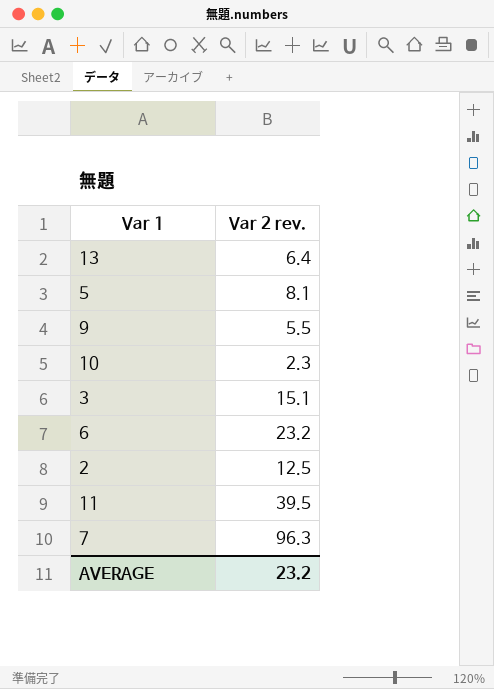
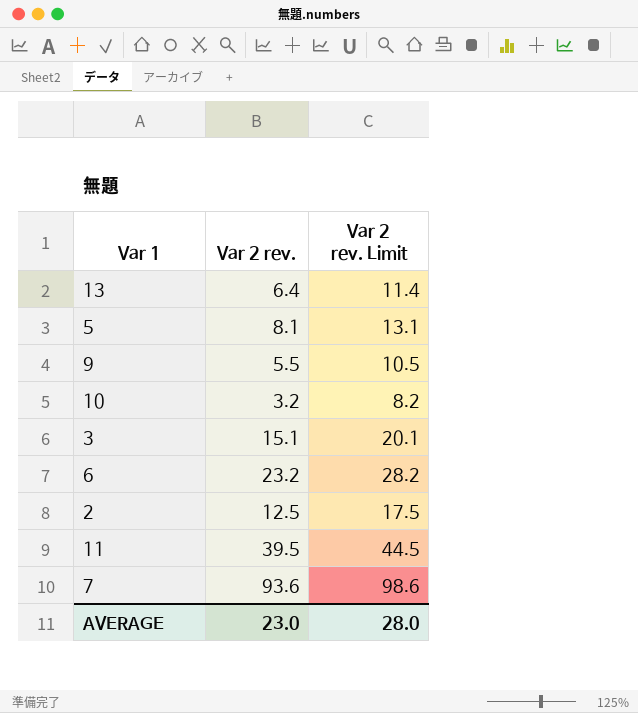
column Var 2 rev. Limit | formula: none -> [Var 2 rev.] + 5
10 | Var 2 rev.: 2.3 -> 3.2
7 | Var 2 rev.: 96.3 -> 93.6
AVERAGE | Var 2 rev.: 23.2 -> 23.0

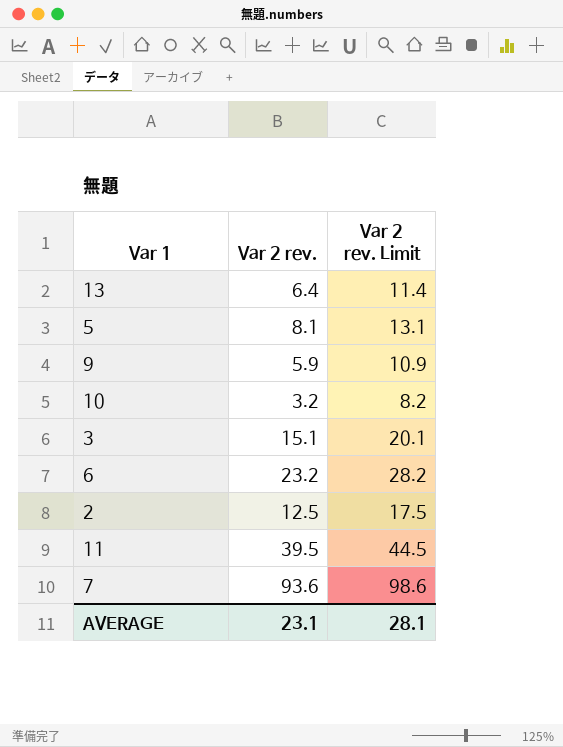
9 | Var 2 rev.: 5.5 -> 5.9
9 | Var 2 rev. Limit: 10.5 -> 10.9
AVERAGE | Var 2 rev.: 23.0 -> 23.1
AVERAGE | Var 2 rev. Limit: 28.0 -> 28.1

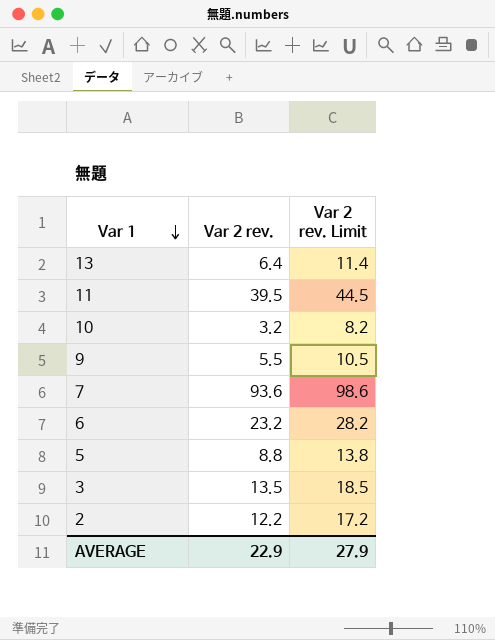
row order: none -> Var 1 descending
9 | Var 2 rev.: 5.9 -> 5.5
9 | Var 2 rev. Limit: 10.9 -> 10.5
5 | Var 2 rev.: 8.1 -> 8.8
5 | Var 2 rev. Limit: 13.1 -> 13.8
3 | Var 2 rev.: 15.1 -> 13.5
3 | Var 2 rev. Limit: 20.1 -> 18.5
2 | Var 2 rev.: 12.5 -> 12.2
2 | Var 2 rev. Limit: 17.5 -> 17.2
AVERAGE | Var 2 rev.: 23.1 -> 22.9
AVERAGE | Var 2 rev. Limit: 28.1 -> 27.9

